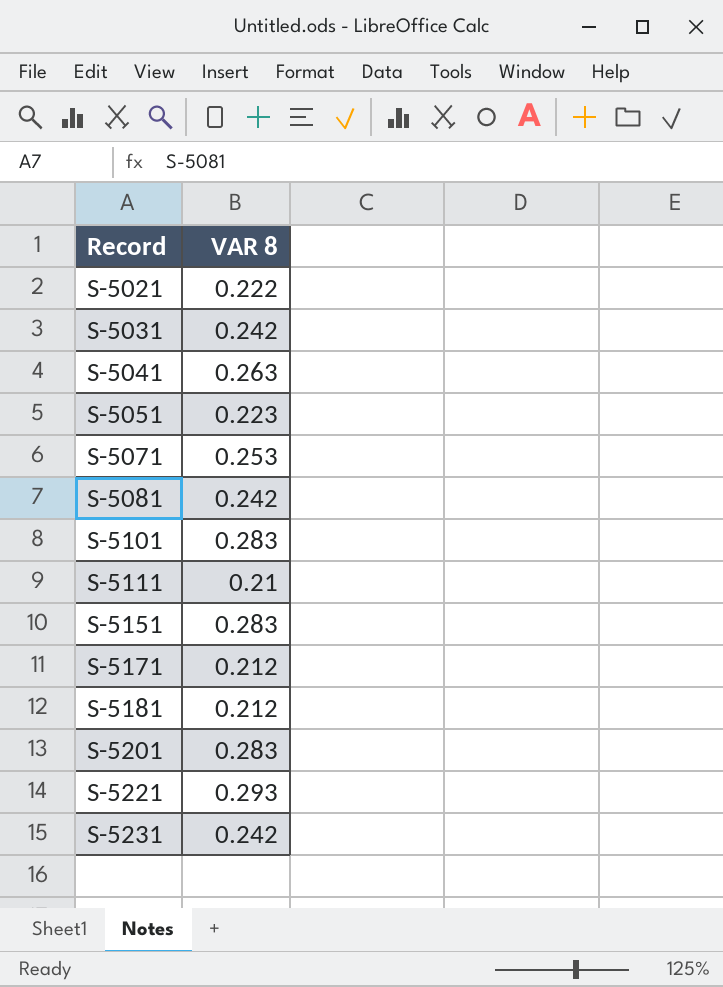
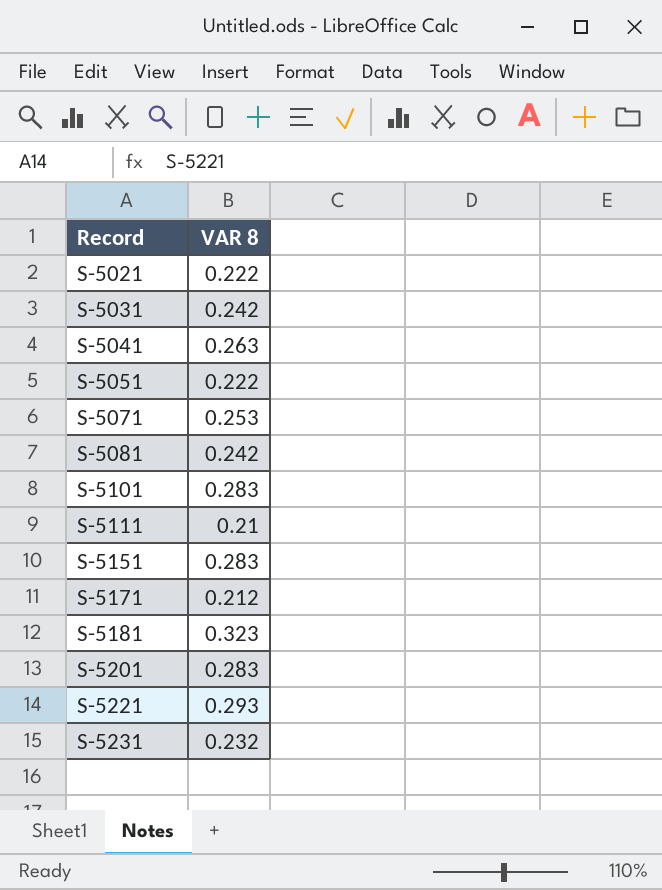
S-5051 | VAR 8: 0.223 -> 0.222
S-5181 | VAR 8: 0.212 -> 0.323
S-5231 | VAR 8: 0.242 -> 0.232

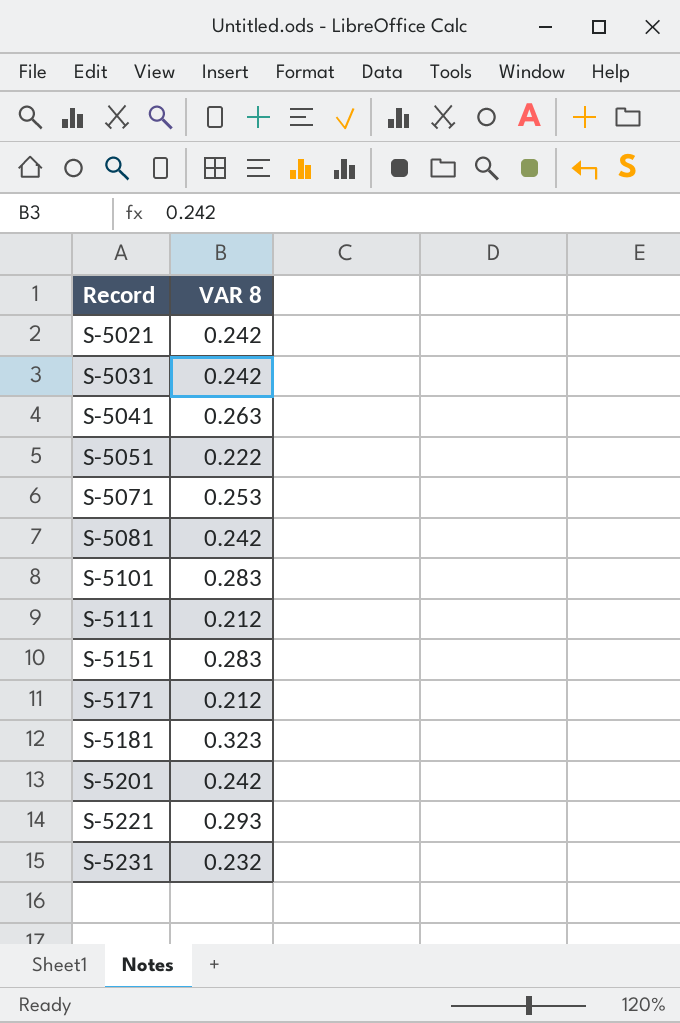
S-5021 | VAR 8: 0.222 -> 0.242
S-5111 | VAR 8: 0.21 -> 0.212
S-5201 | VAR 8: 0.283 -> 0.242

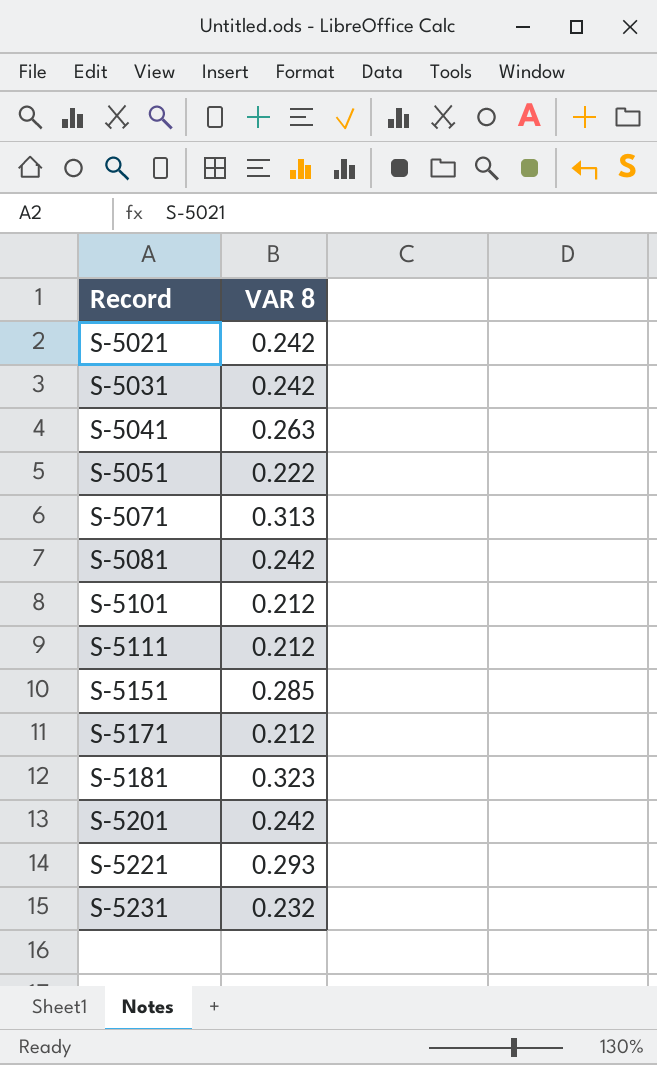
S-5071 | VAR 8: 0.253 -> 0.313
S-5101 | VAR 8: 0.283 -> 0.212
S-5151 | VAR 8: 0.283 -> 0.285

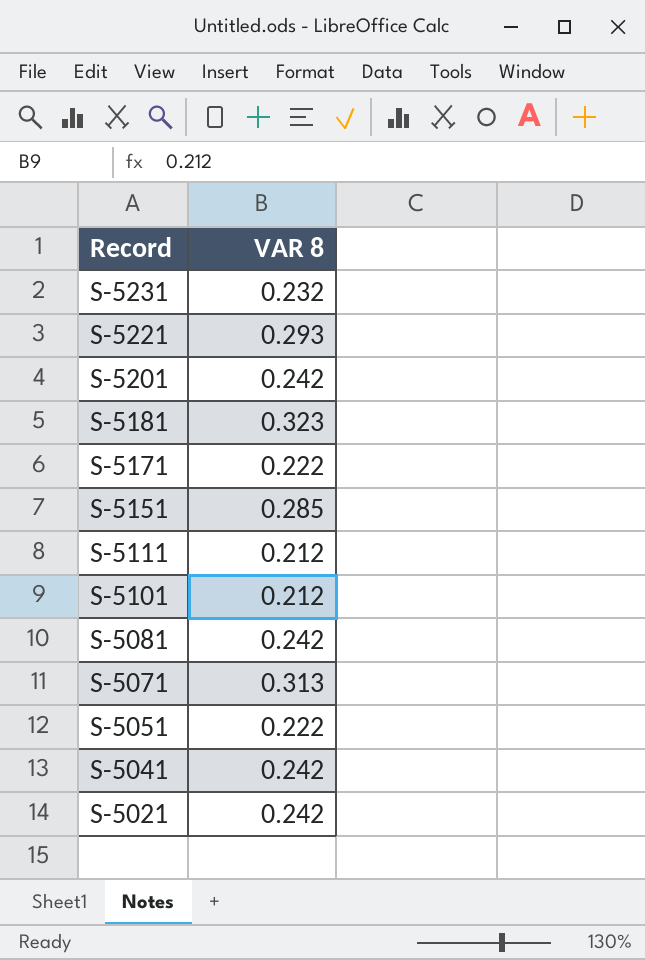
row order: Record ascending -> Record descending
row S-5031: 0.242 -> none
S-5171 | VAR 8: 0.212 -> 0.222
S-5041 | VAR 8: 0.263 -> 0.242

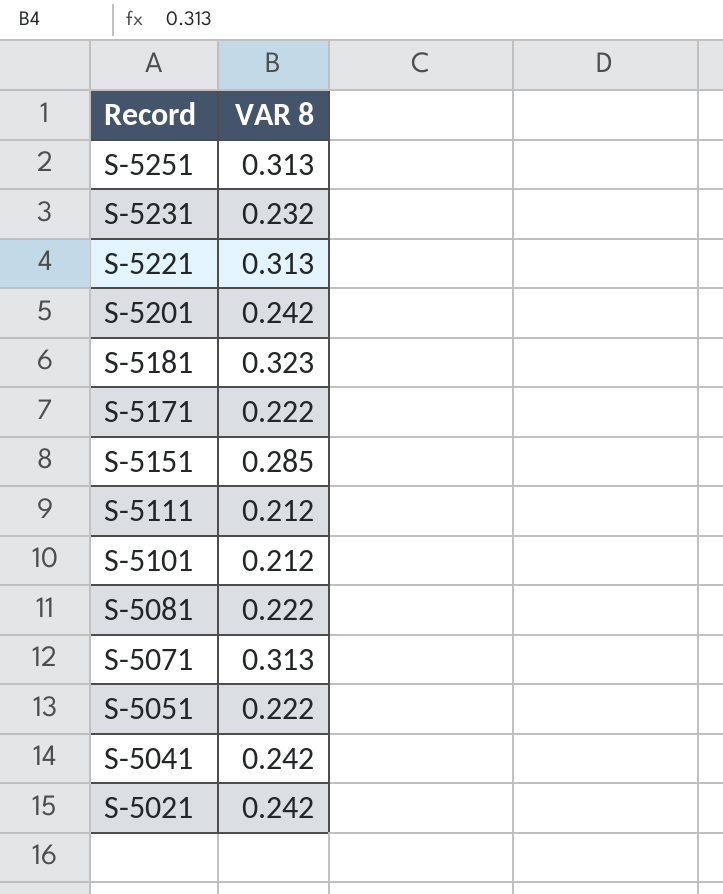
row S-5251: none -> 0.313
S-5221 | VAR 8: 0.293 -> 0.313
S-5081 | VAR 8: 0.242 -> 0.222

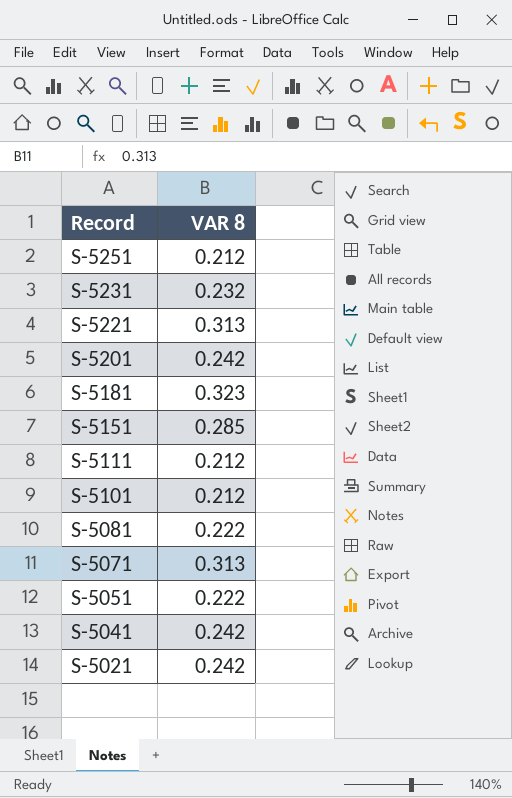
row S-5171: 0.222 -> none
S-5251 | VAR 8: 0.313 -> 0.212

